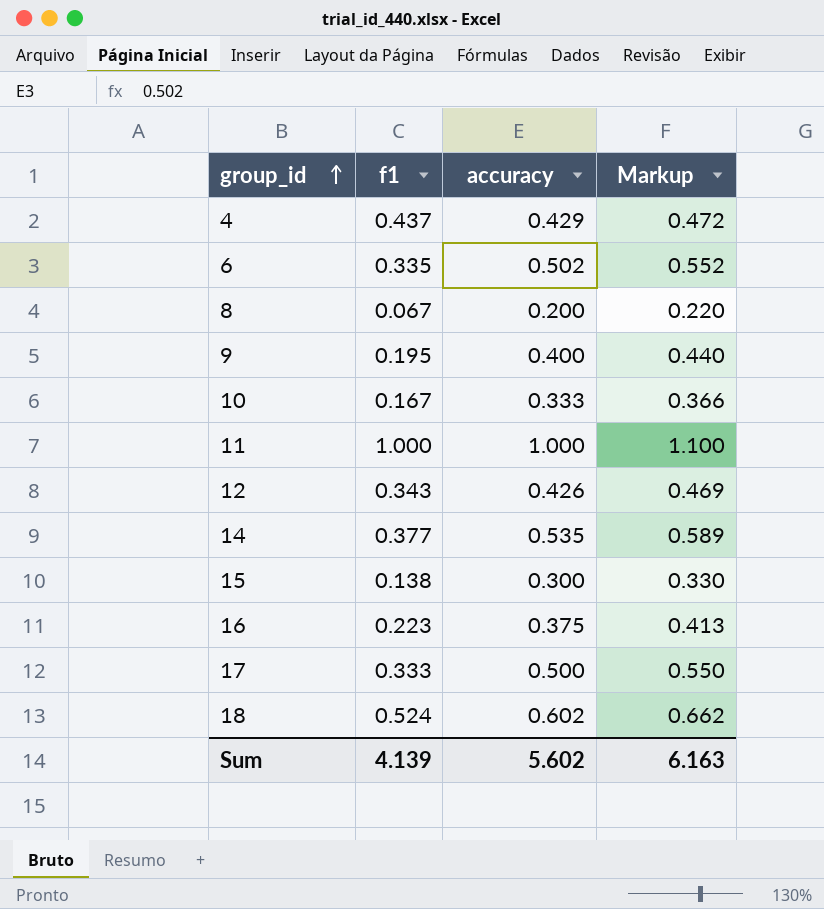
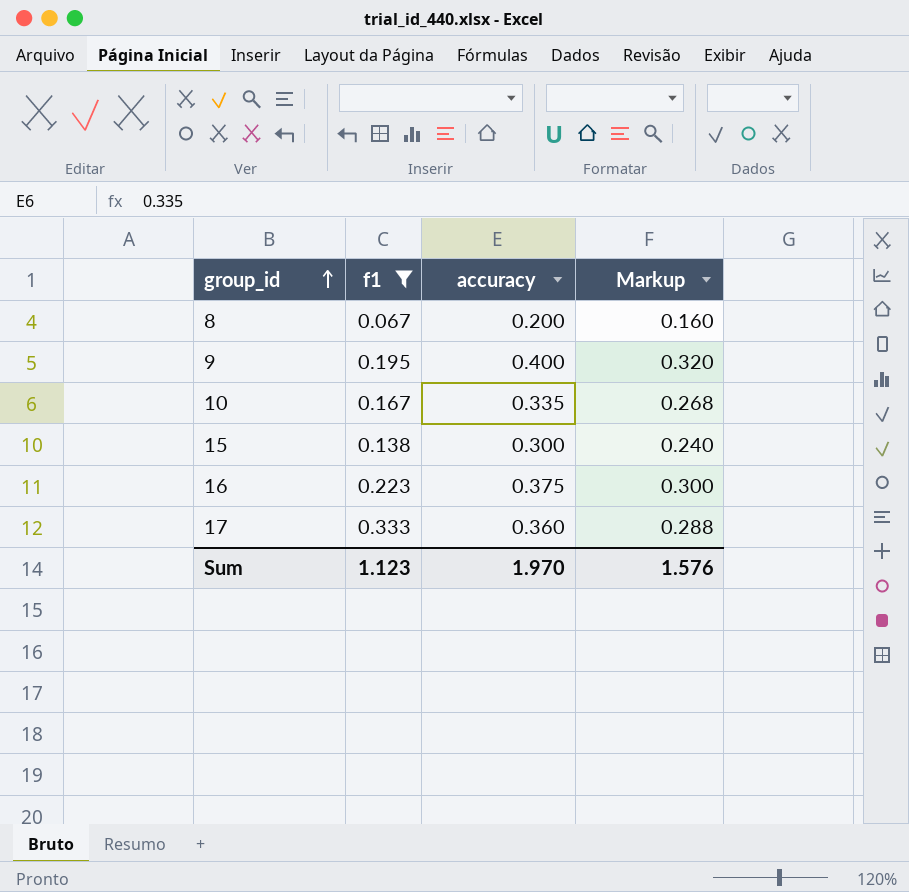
filter: none -> f1 <= 0.333
column Markup | formula: [accuracy] * 1.1 -> [accuracy] * 0.8
10 | accuracy: 0.333 -> 0.335
17 | accuracy: 0.500 -> 0.360
Sum | f1: 4.139 -> 1.123
Sum | accuracy: 5.602 -> 1.970
Sum | Markup: 6.163 -> 1.576

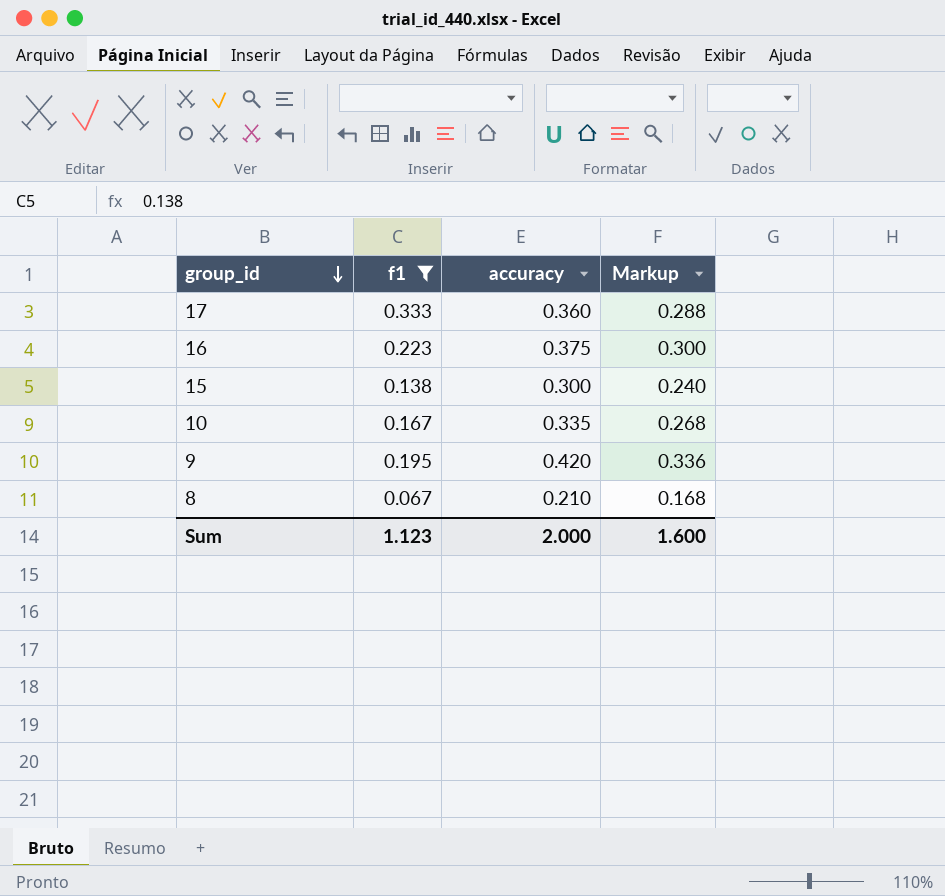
row order: group_id ascending -> group_id descending
9 | accuracy: 0.400 -> 0.420
9 | Markup: 0.320 -> 0.336
8 | accuracy: 0.200 -> 0.210
8 | Markup: 0.160 -> 0.168
Sum | accuracy: 1.970 -> 2.000
Sum | Markup: 1.576 -> 1.600

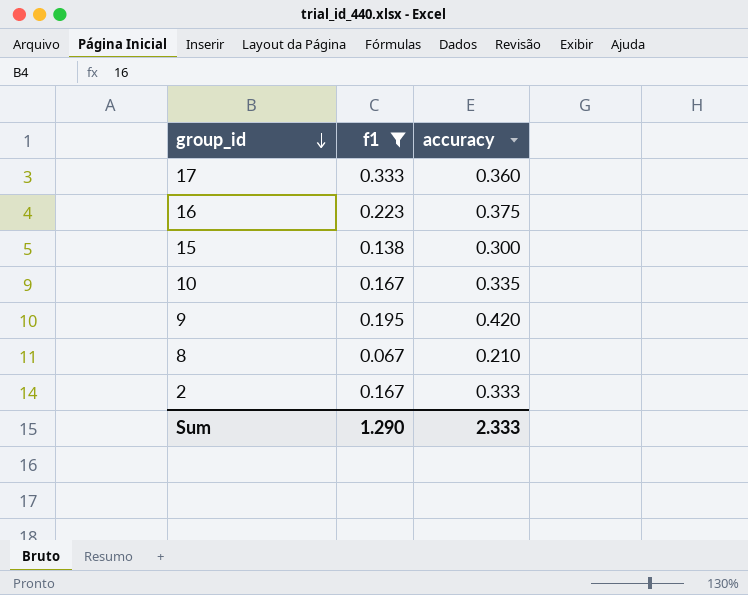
column Markup | formula: [accuracy] * 0.8 -> none
row 2: none -> 0.167 | 0.333
Sum | f1: 1.123 -> 1.290
Sum | accuracy: 2.000 -> 2.333

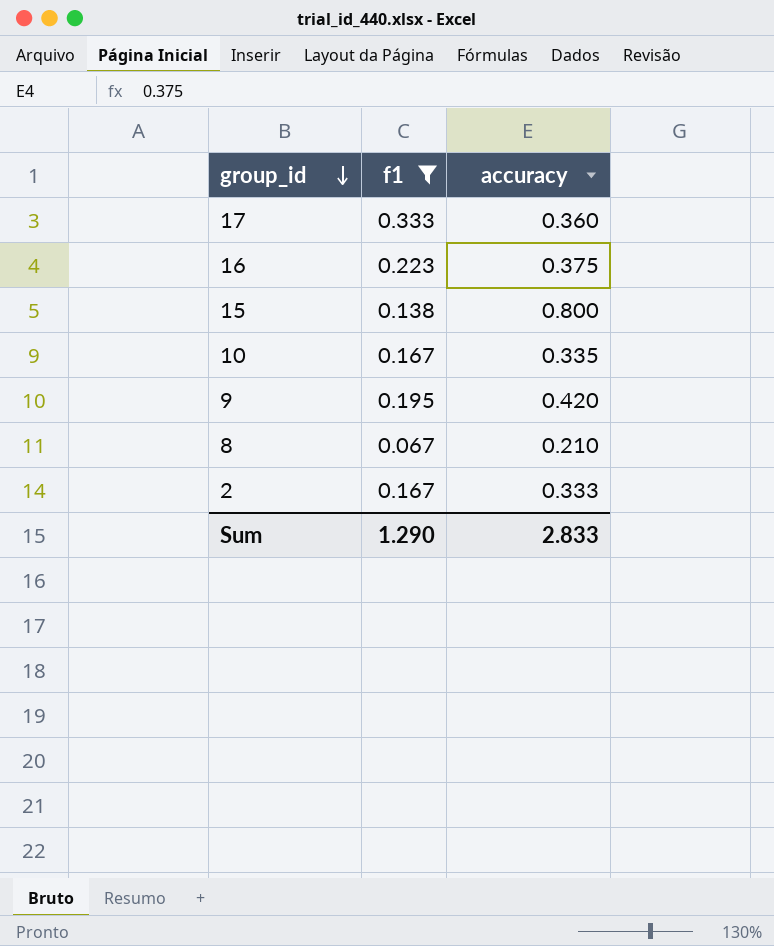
15 | accuracy: 0.300 -> 0.800
Sum | accuracy: 2.333 -> 2.833

